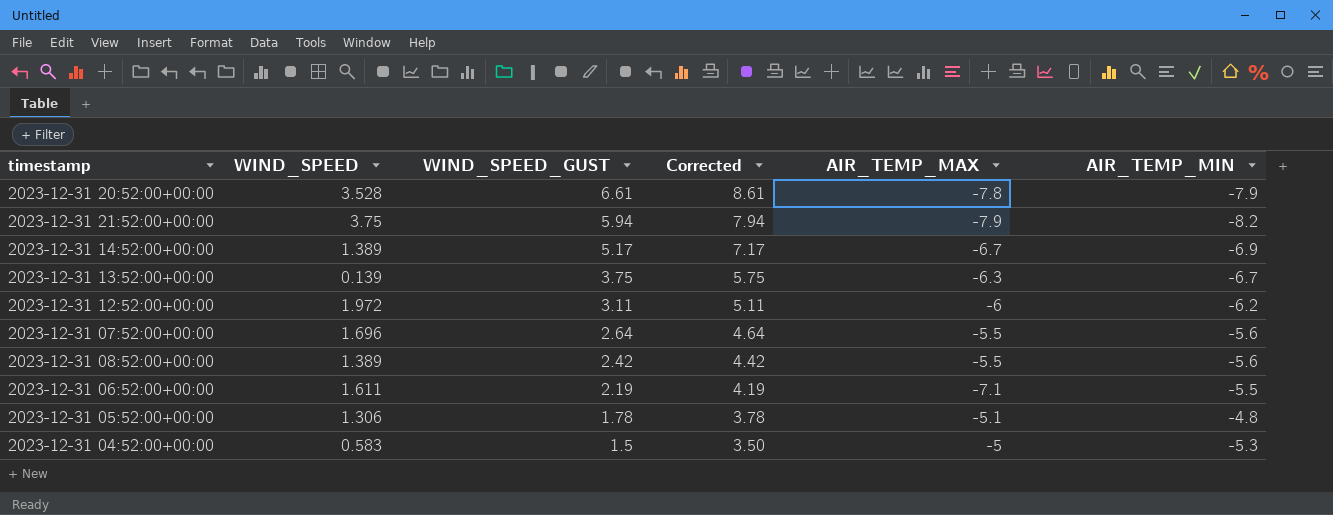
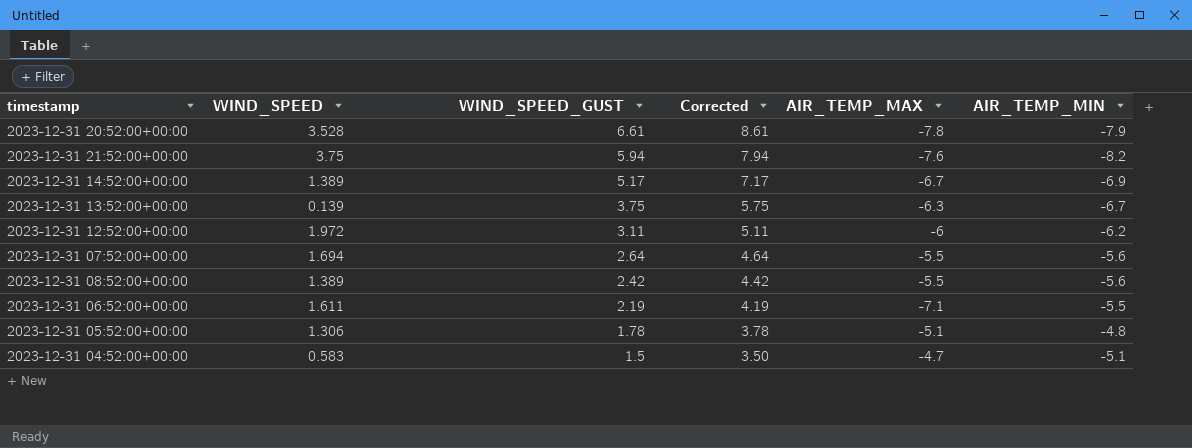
2023-12-31 21:52:00+00:00 | AIR_TEMP_MAX: -7.9 -> -7.6
2023-12-31 07:52:00+00:00 | WIND_SPEED: 1.696 -> 1.694
2023-12-31 04:52:00+00:00 | AIR_TEMP_MAX: -5 -> -4.7
2023-12-31 04:52:00+00:00 | AIR_TEMP_MIN: -5.3 -> -5.1

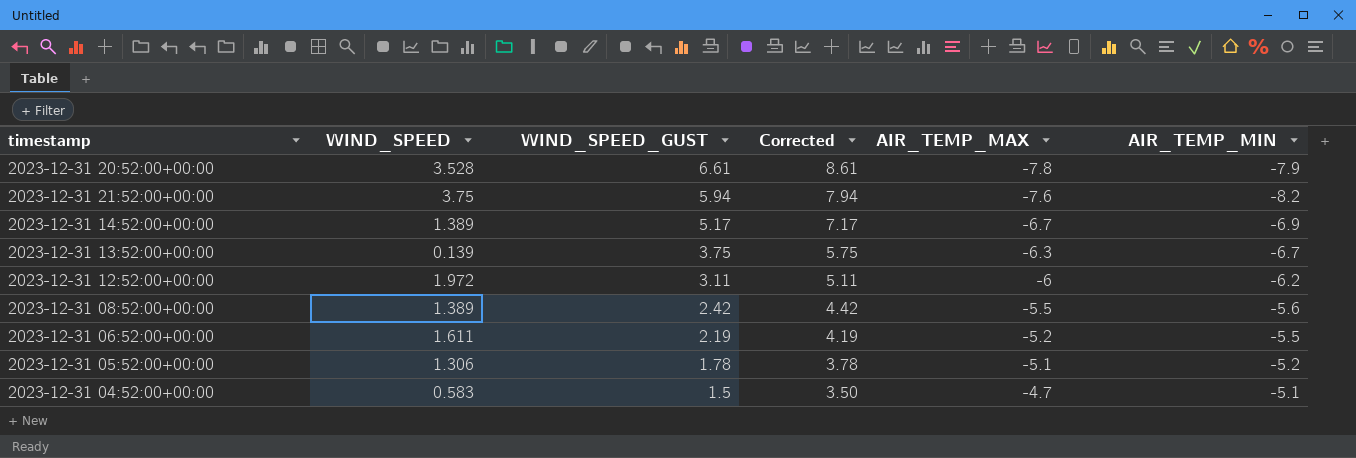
row 2023-12-31 07:52:00+00:00: 1.694 | 2.64 | 4.64 | -5.5 | -5.6 -> none
2023-12-31 06:52:00+00:00 | AIR_TEMP_MAX: -7.1 -> -5.2
2023-12-31 05:52:00+00:00 | AIR_TEMP_MIN: -4.8 -> -5.2

